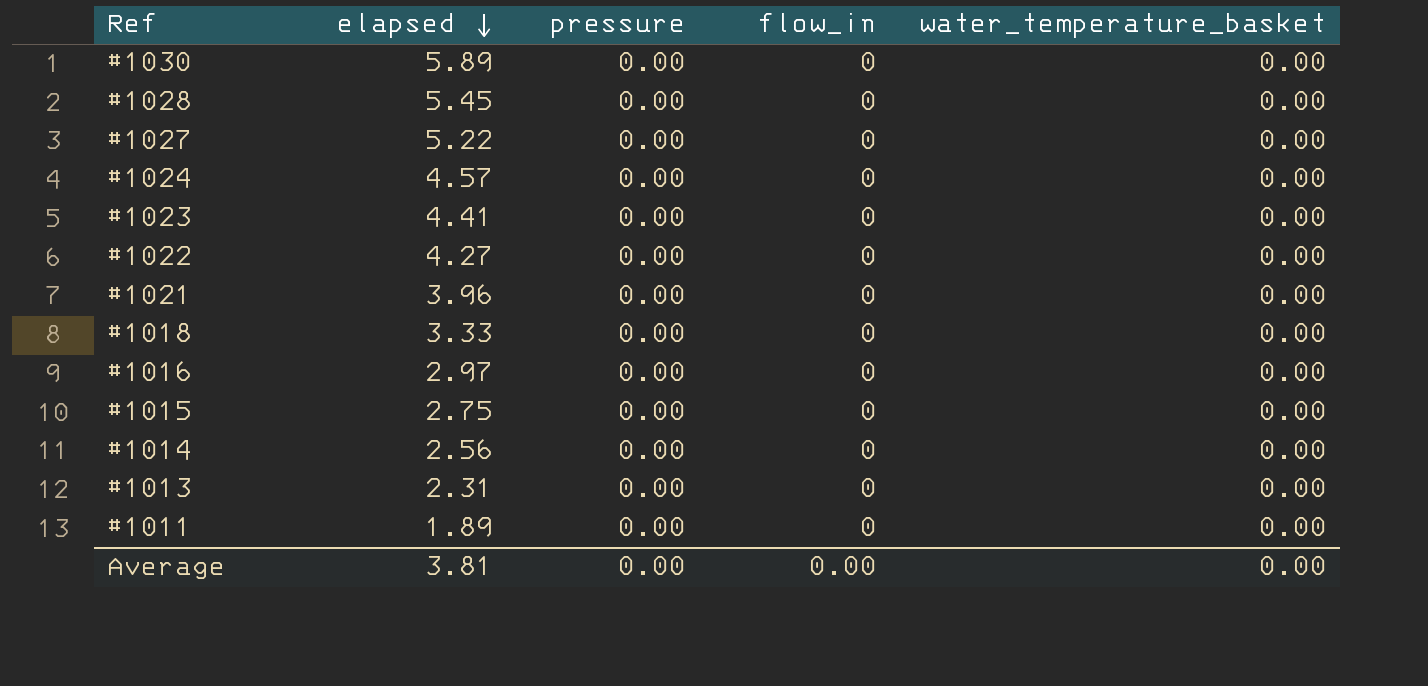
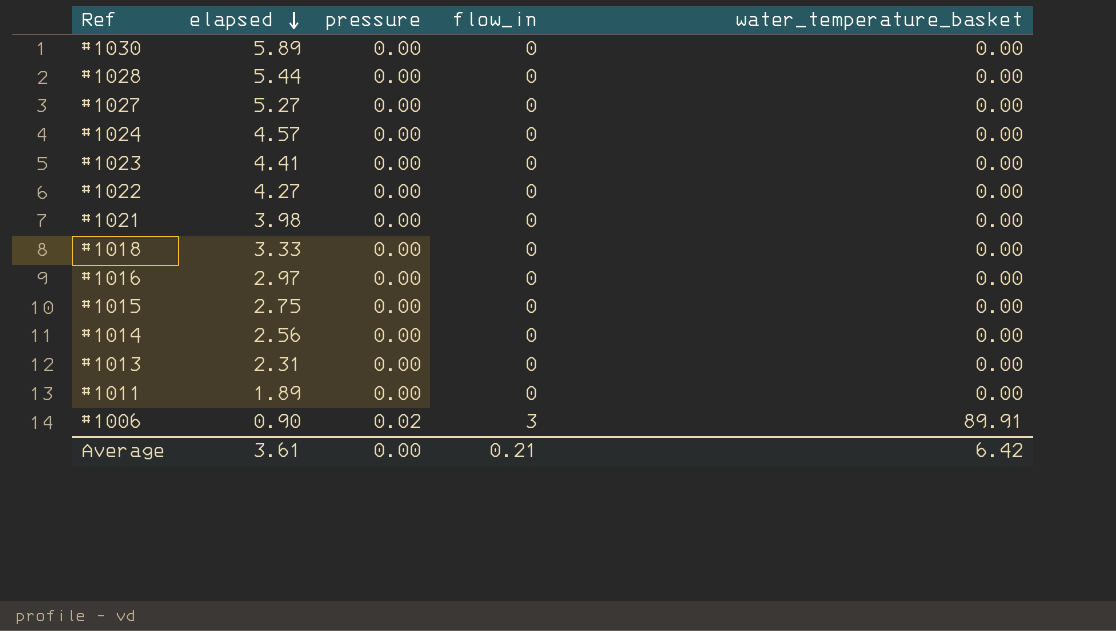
#1028 | elapsed: 5.45 -> 5.44
#1027 | elapsed: 5.22 -> 5.27
#1021 | elapsed: 3.96 -> 3.98
row #1006: none -> 0.90 | 0.02 | 3 | 89.91
Average | elapsed: 3.81 -> 3.61
Average | flow_in: 0.00 -> 0.21
Average | water_temperature_basket: 0.00 -> 6.42

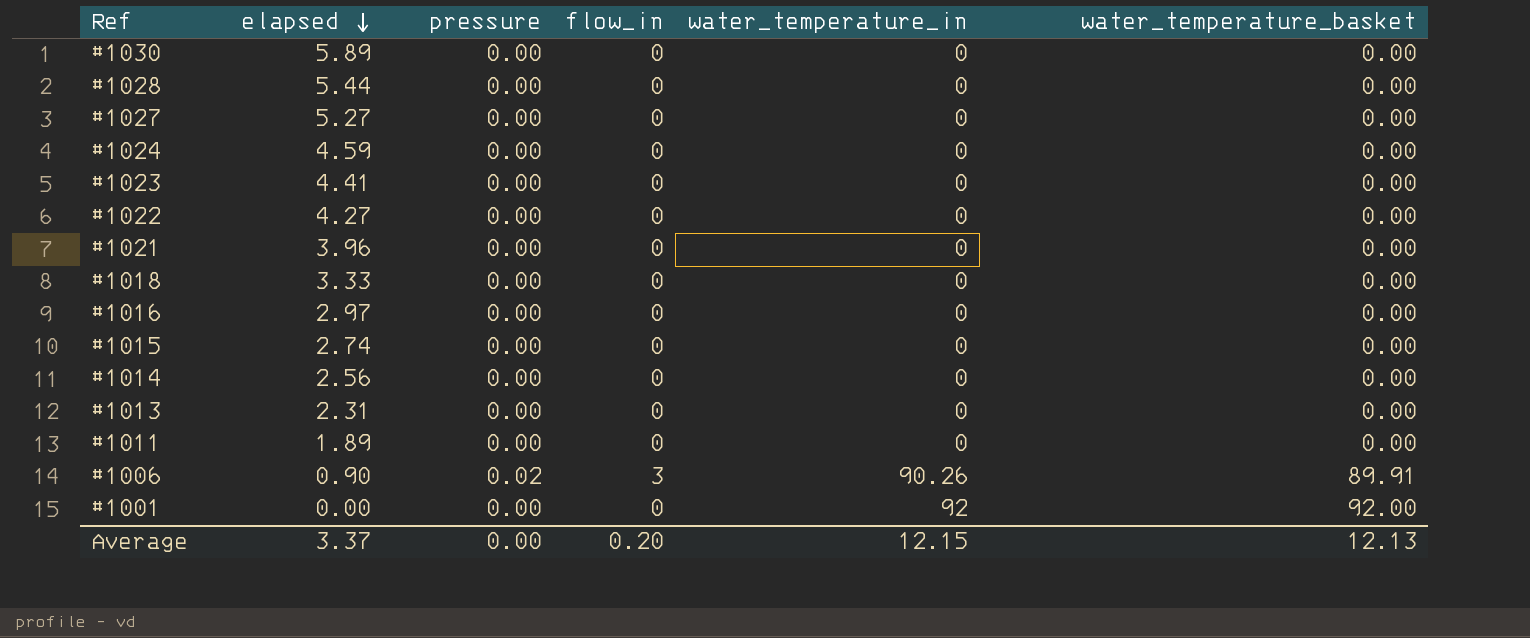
column water_temperature_in | position: none -> 5
#1024 | elapsed: 4.57 -> 4.59
#1021 | elapsed: 3.98 -> 3.96
#1015 | elapsed: 2.75 -> 2.74
row #1001: none -> 0.00 | 0.00 | 0 | 92 | 92.00
Average | elapsed: 3.61 -> 3.37
Average | flow_in: 0.21 -> 0.20
Average | water_temperature_basket: 6.42 -> 12.13

